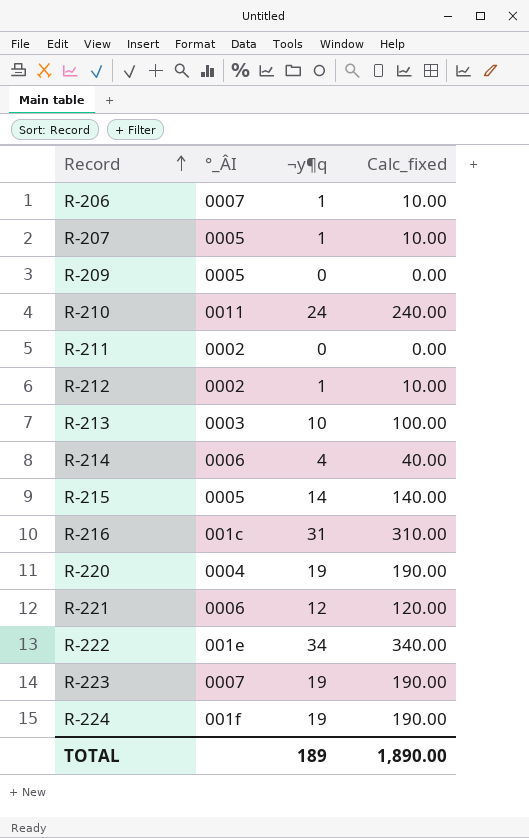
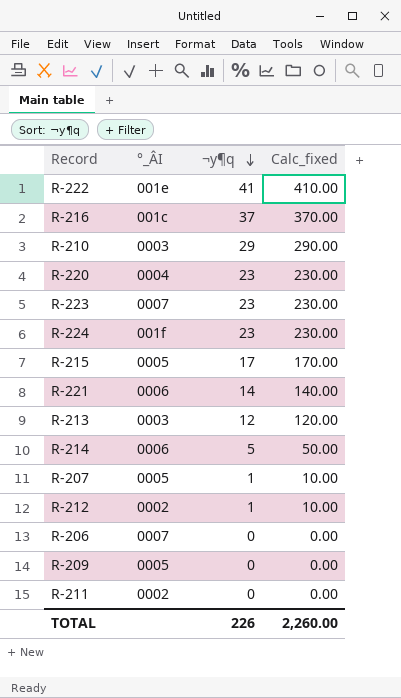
row order: Record ascending -> ¬y¶q descending
R-222 | ¬y¶q: 34 -> 41
R-222 | Calc_fixed: 340.00 -> 410.00
R-216 | ¬y¶q: 31 -> 37
R-216 | Calc_fixed: 310.00 -> 370.00
R-210 | °_ÂI: 0011 -> 0003
R-210 | ¬y¶q: 24 -> 29
R-210 | Calc_fixed: 240.00 -> 290.00
R-220 | ¬y¶q: 19 -> 23
R-220 | Calc_fixed: 190.00 -> 230.00
R-223 | ¬y¶q: 19 -> 23
R-223 | Calc_fixed: 190.00 -> 230.00
R-224 | ¬y¶q: 19 -> 23
R-224 | Calc_fixed: 190.00 -> 230.00
R-215 | ¬y¶q: 14 -> 17
R-215 | Calc_fixed: 140.00 -> 170.00
R-221 | ¬y¶q: 12 -> 14
R-221 | Calc_fixed: 120.00 -> 140.00
R-213 | ¬y¶q: 10 -> 12
R-213 | Calc_fixed: 100.00 -> 120.00
R-214 | ¬y¶q: 4 -> 5
R-214 | Calc_fixed: 40.00 -> 50.00
R-206 | ¬y¶q: 1 -> 0
R-206 | Calc_fixed: 10.00 -> 0.00
TOTAL | ¬y¶q: 189 -> 226
TOTAL | Calc_fixed: 1,890.00 -> 2,260.00

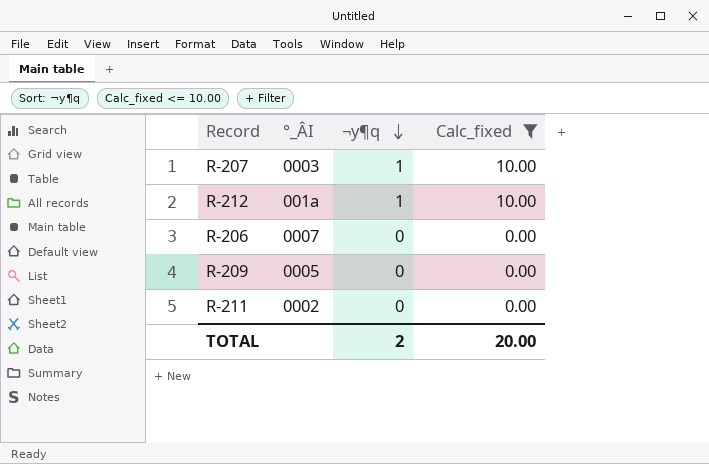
filter: none -> Calc_fixed <= 10.00
R-207 | °_ÂI: 0005 -> 0003
R-212 | °_ÂI: 0002 -> 001a
TOTAL | ¬y¶q: 226 -> 2
TOTAL | Calc_fixed: 2,260.00 -> 20.00

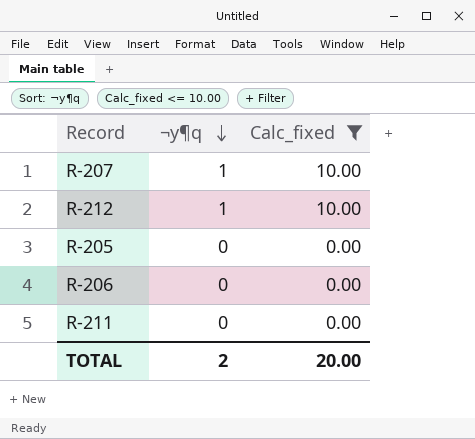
column °_ÂI | position: 2 -> none
row R-209: 0005 | 0 | 0.00 -> none
row R-205: none -> 0 | 0.00

